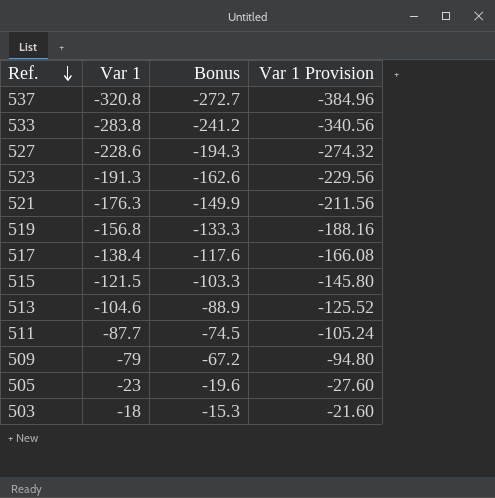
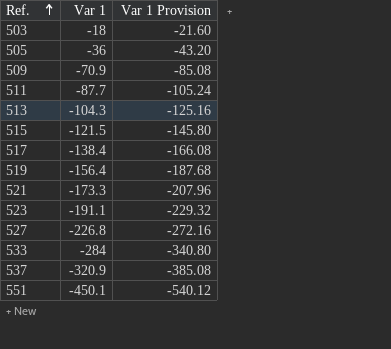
row order: Ref. descending -> Ref. ascending
column Bonus | formula: [Var 1] * 0.85 -> none
505 | Var 1: -23 -> -36
505 | Var 1 Provision: -27.60 -> -43.20
509 | Var 1: -79 -> -70.9
509 | Var 1 Provision: -94.80 -> -85.08
513 | Var 1: -104.6 -> -104.3
513 | Var 1 Provision: -125.52 -> -125.16
519 | Var 1: -156.8 -> -156.4
519 | Var 1 Provision: -188.16 -> -187.68
521 | Var 1: -176.3 -> -173.3
521 | Var 1 Provision: -211.56 -> -207.96
523 | Var 1: -191.3 -> -191.1
523 | Var 1 Provision: -229.56 -> -229.32
527 | Var 1: -228.6 -> -226.8
527 | Var 1 Provision: -274.32 -> -272.16
533 | Var 1: -283.8 -> -284
533 | Var 1 Provision: -340.56 -> -340.80
537 | Var 1: -320.8 -> -320.9
537 | Var 1 Provision: -384.96 -> -385.08
row 551: none -> -450.1 | -540.12

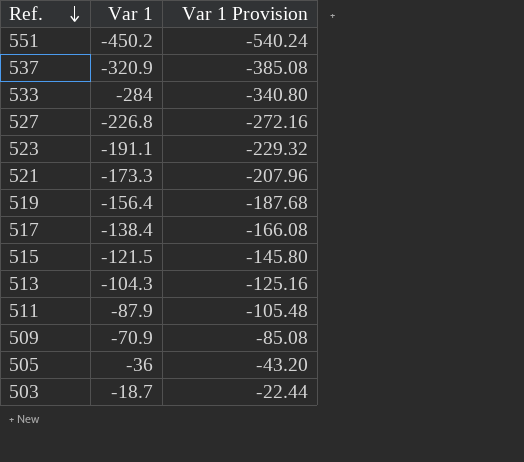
row order: Ref. ascending -> Ref. descending
551 | Var 1: -450.1 -> -450.2
551 | Var 1 Provision: -540.12 -> -540.24
511 | Var 1: -87.7 -> -87.9
511 | Var 1 Provision: -105.24 -> -105.48
503 | Var 1: -18 -> -18.7
503 | Var 1 Provision: -21.60 -> -22.44

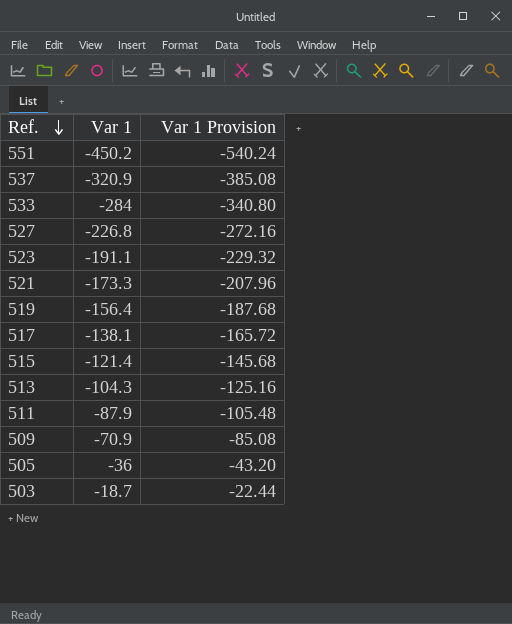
517 | Var 1: -138.4 -> -138.1
517 | Var 1 Provision: -166.08 -> -165.72
515 | Var 1: -121.5 -> -121.4
515 | Var 1 Provision: -145.80 -> -145.68

